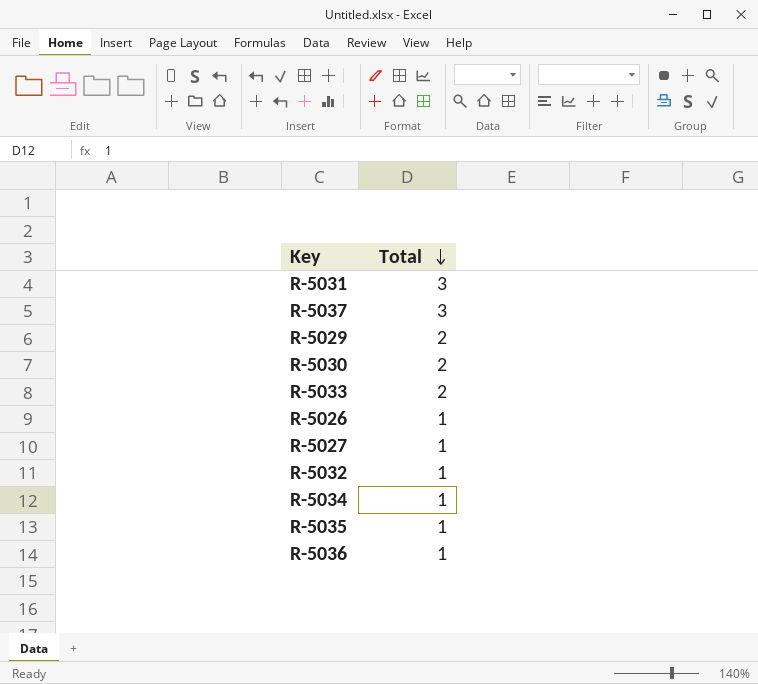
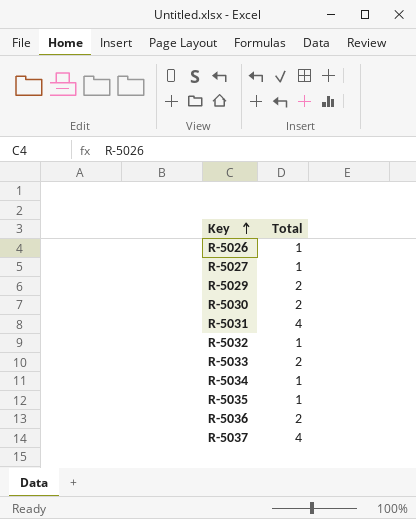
row order: Total descending -> Key ascending
R-5031 | Total: 3 -> 4
R-5036 | Total: 1 -> 2
R-5037 | Total: 3 -> 4

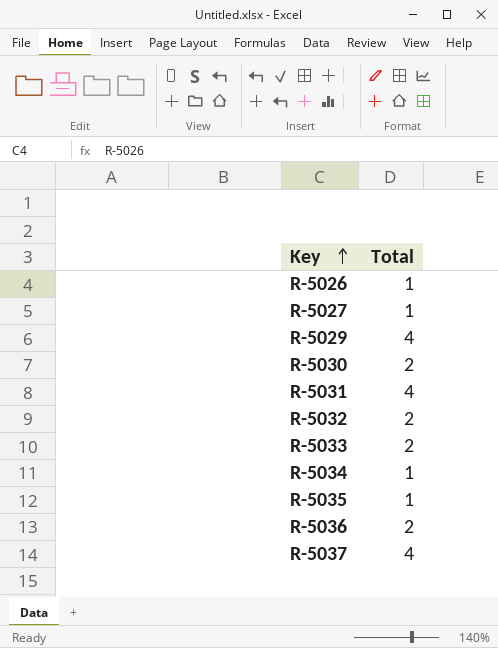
R-5029 | Total: 2 -> 4
R-5032 | Total: 1 -> 2

